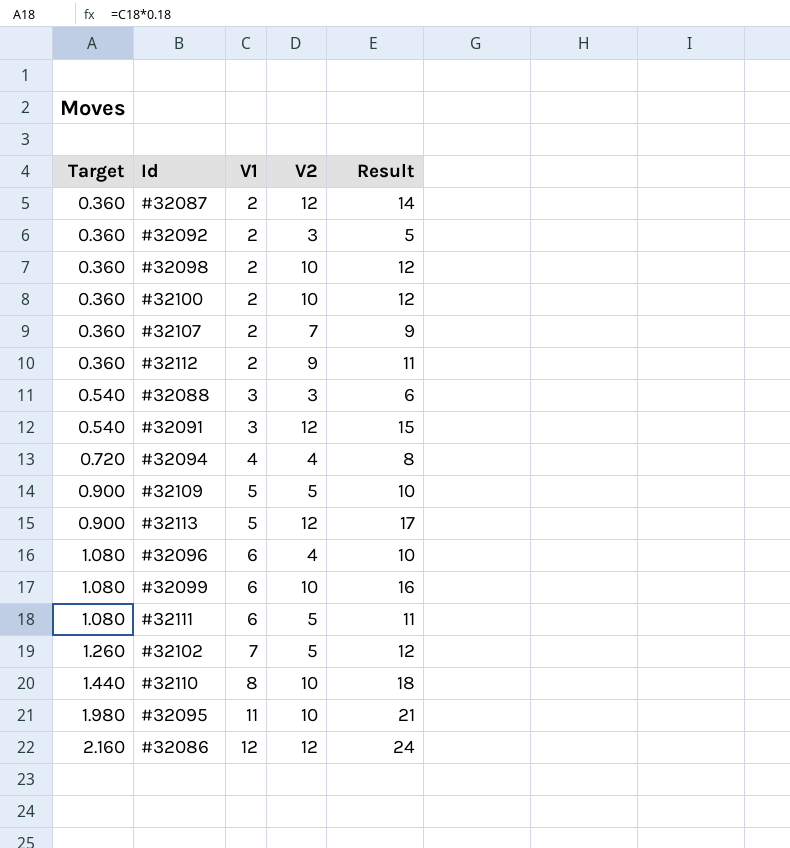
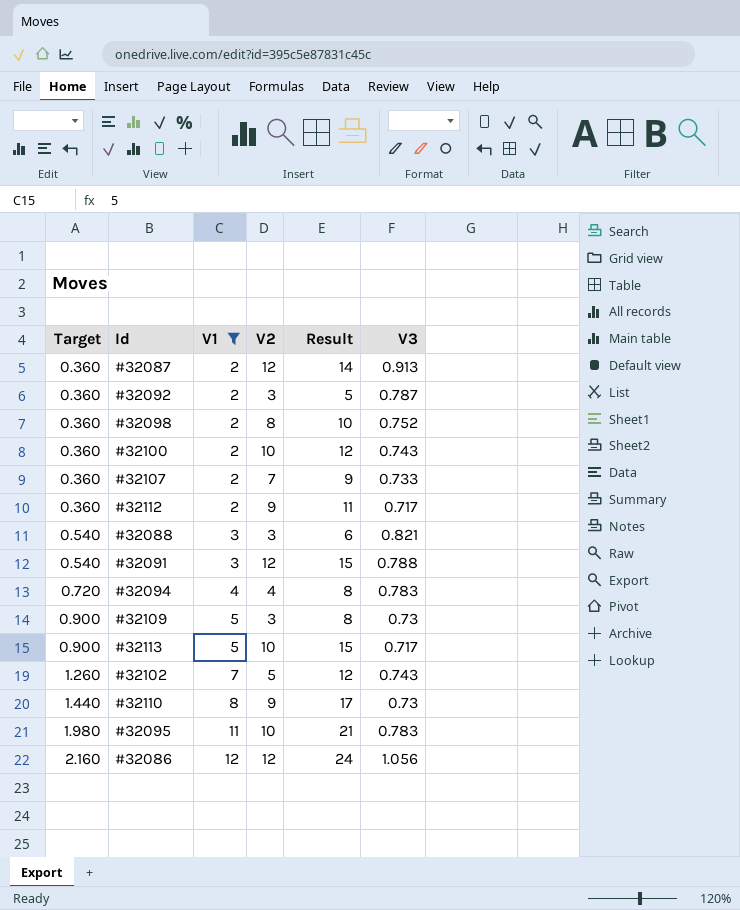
filter: none -> V1 != 6
column V3 | position: none -> 6
#32098 | V2: 10 -> 8
#32098 | Result: 12 -> 10
#32109 | V2: 5 -> 3
#32109 | Result: 10 -> 8
#32113 | V2: 12 -> 10
#32113 | Result: 17 -> 15
#32110 | V2: 10 -> 9
#32110 | Result: 18 -> 17

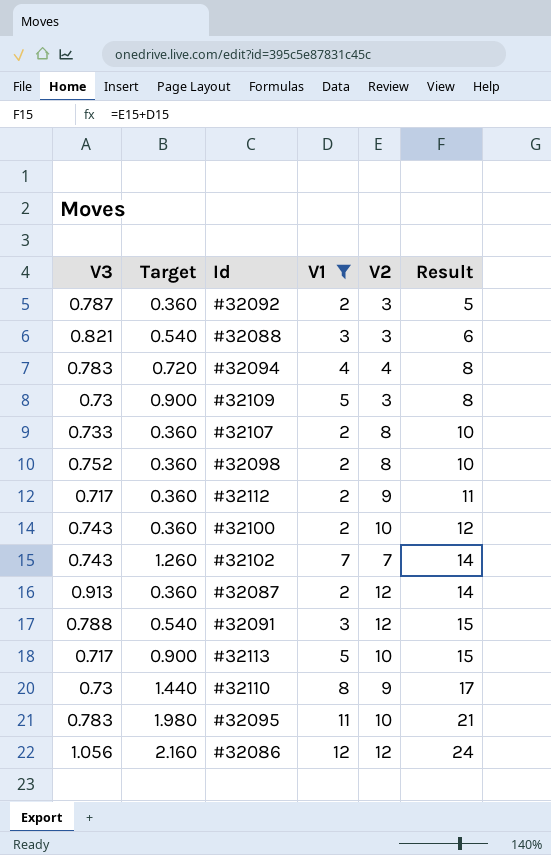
row order: Target ascending -> Result ascending
column V3 | position: 6 -> 1
#32107 | V2: 7 -> 8
#32107 | Result: 9 -> 10
#32102 | V2: 5 -> 7
#32102 | Result: 12 -> 14

